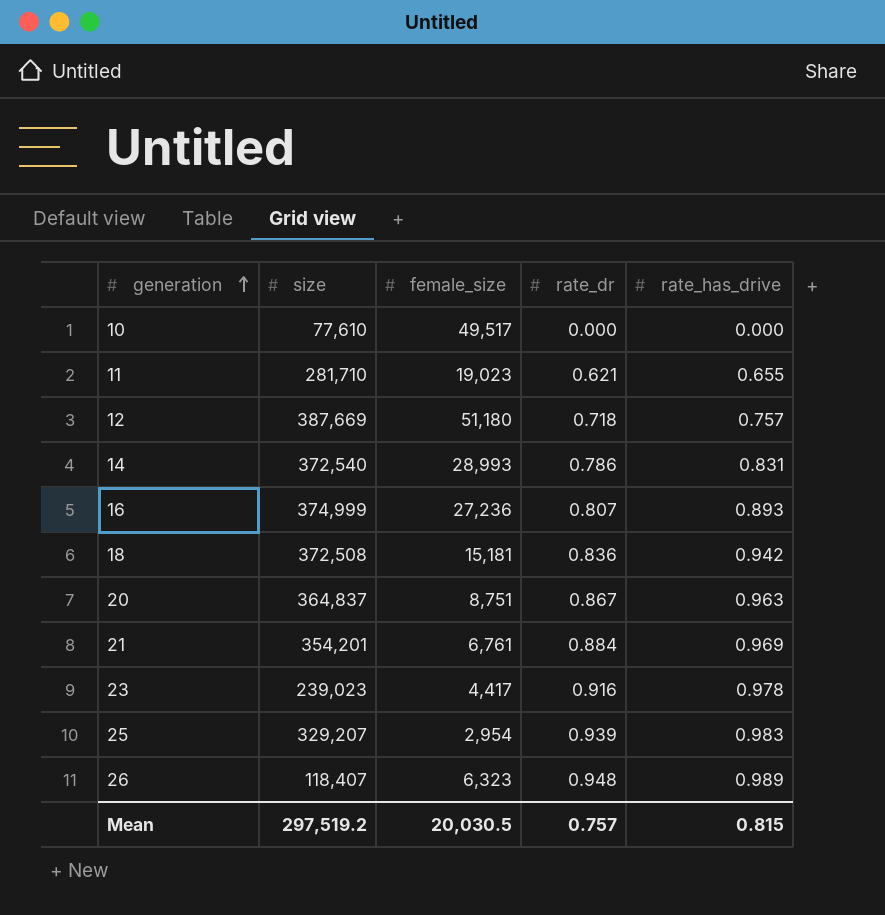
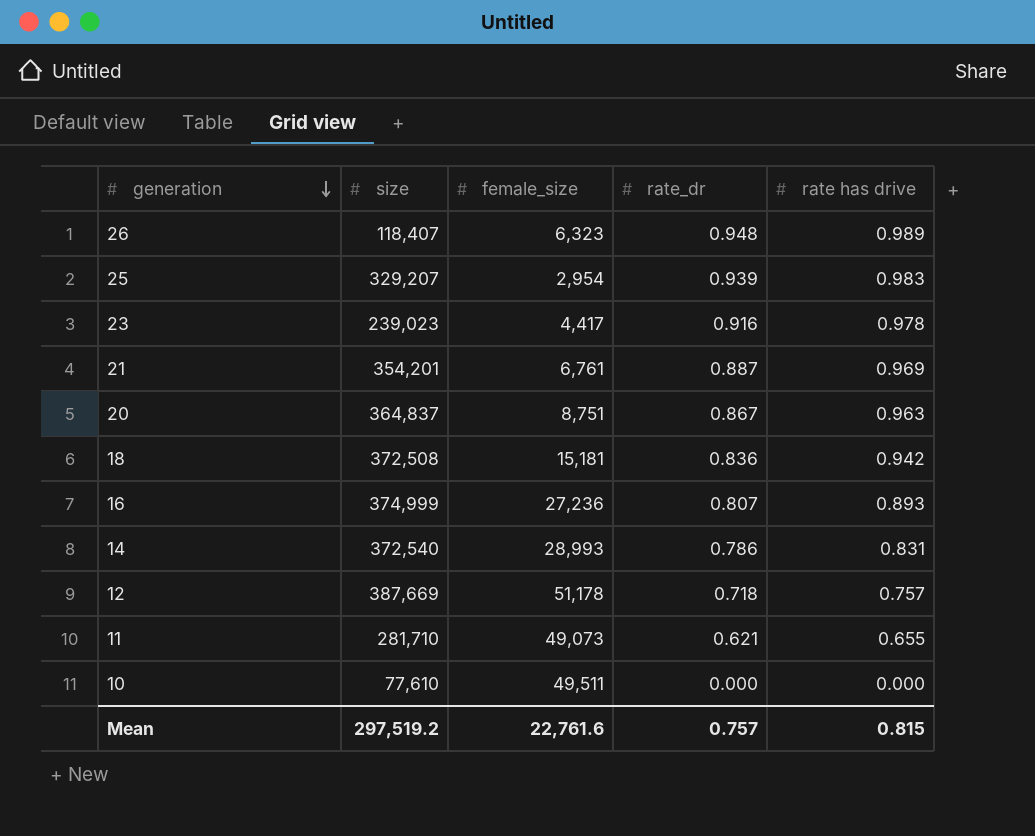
row order: generation ascending -> generation descending
column name: rate_has_drive -> rate has drive
21 | rate_dr: 0.884 -> 0.887
12 | female_size: 51,180 -> 51,178
11 | female_size: 19,023 -> 49,073
10 | female_size: 49,517 -> 49,511
Mean | female_size: 20,030.5 -> 22,761.6

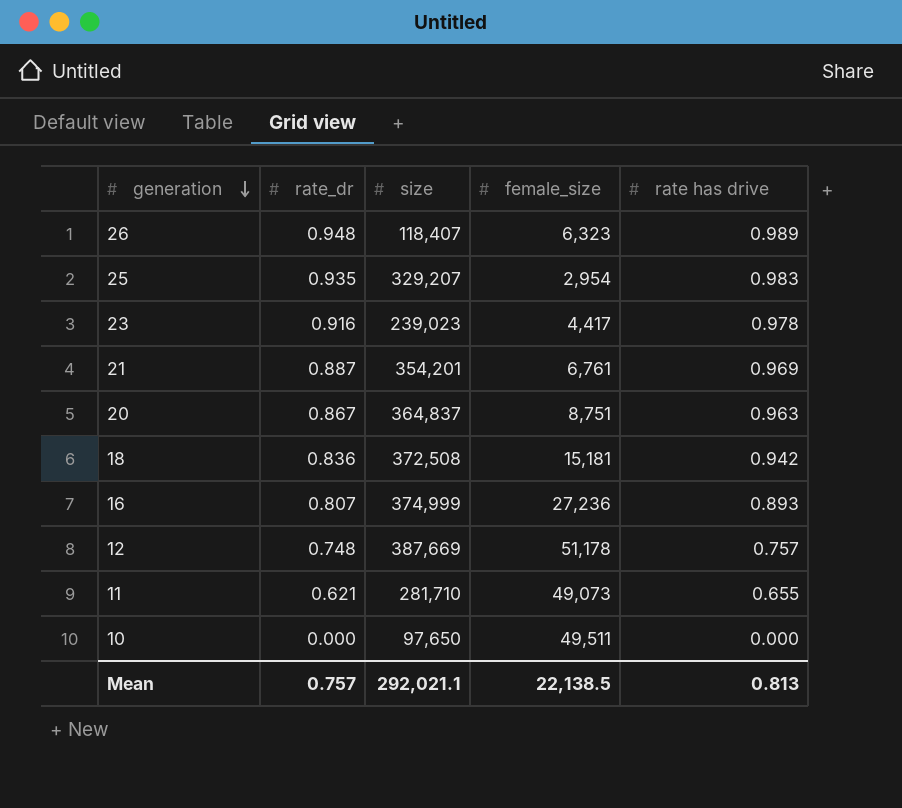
column rate_dr | position: 4 -> 2
row 14: 372,540 | 28,993 | 0.786 | 0.831 -> none
25 | rate_dr: 0.939 -> 0.935
12 | rate_dr: 0.718 -> 0.748
10 | size: 77,610 -> 97,650
Mean | size: 297,519.2 -> 292,021.1
Mean | female_size: 22,761.6 -> 22,138.5
Mean | rate has drive: 0.815 -> 0.813

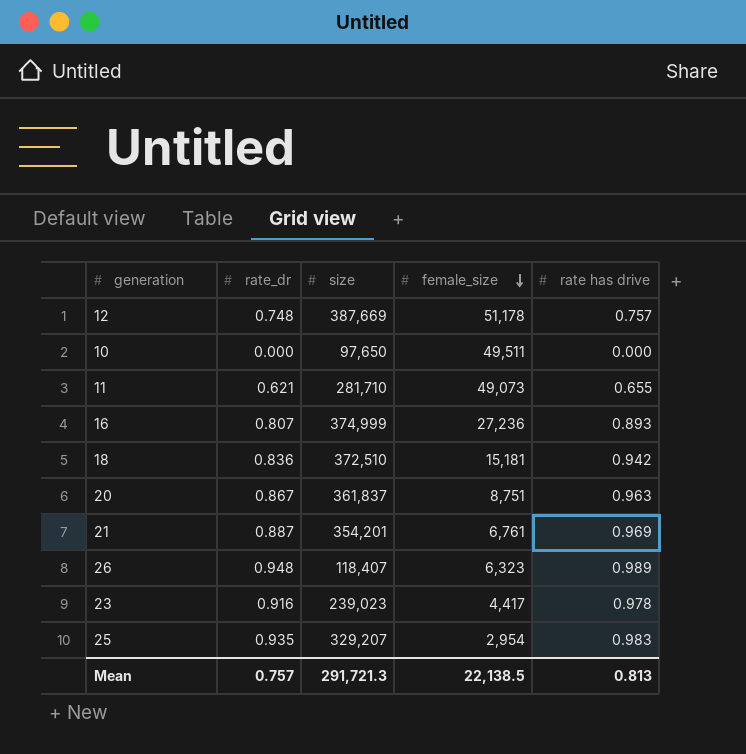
row order: generation descending -> female_size descending
18 | size: 372,508 -> 372,510
20 | size: 364,837 -> 361,837
Mean | size: 292,021.1 -> 291,721.3

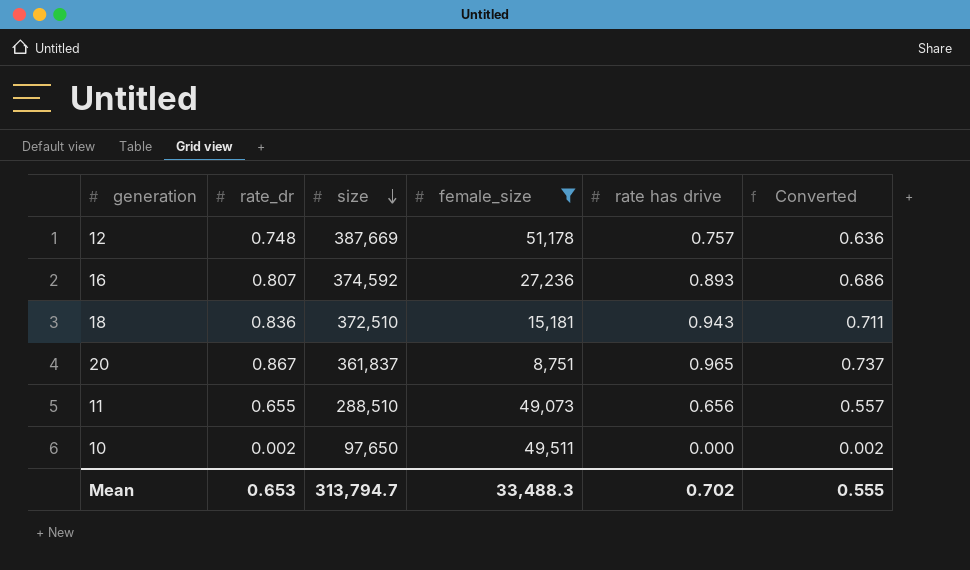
filter: none -> female_size >= 8,751
row order: female_size descending -> size descending
column Converted | formula: none -> [rate_dr] * 0.85
16 | size: 374,999 -> 374,592
18 | rate has drive: 0.942 -> 0.943
20 | rate has drive: 0.963 -> 0.965
11 | rate_dr: 0.621 -> 0.655
11 | size: 281,710 -> 288,510
11 | rate has drive: 0.655 -> 0.656
10 | rate_dr: 0.000 -> 0.002
Mean | rate_dr: 0.757 -> 0.653
Mean | size: 291,721.3 -> 313,794.7
Mean | female_size: 22,138.5 -> 33,488.3
Mean | rate has drive: 0.813 -> 0.702

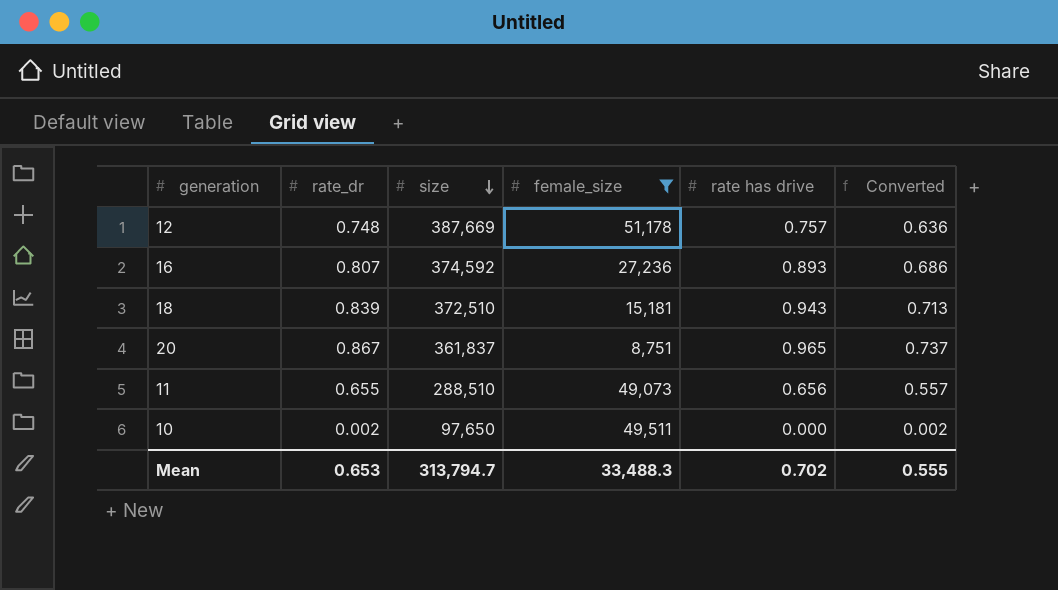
18 | rate_dr: 0.836 -> 0.839
18 | Converted: 0.711 -> 0.713

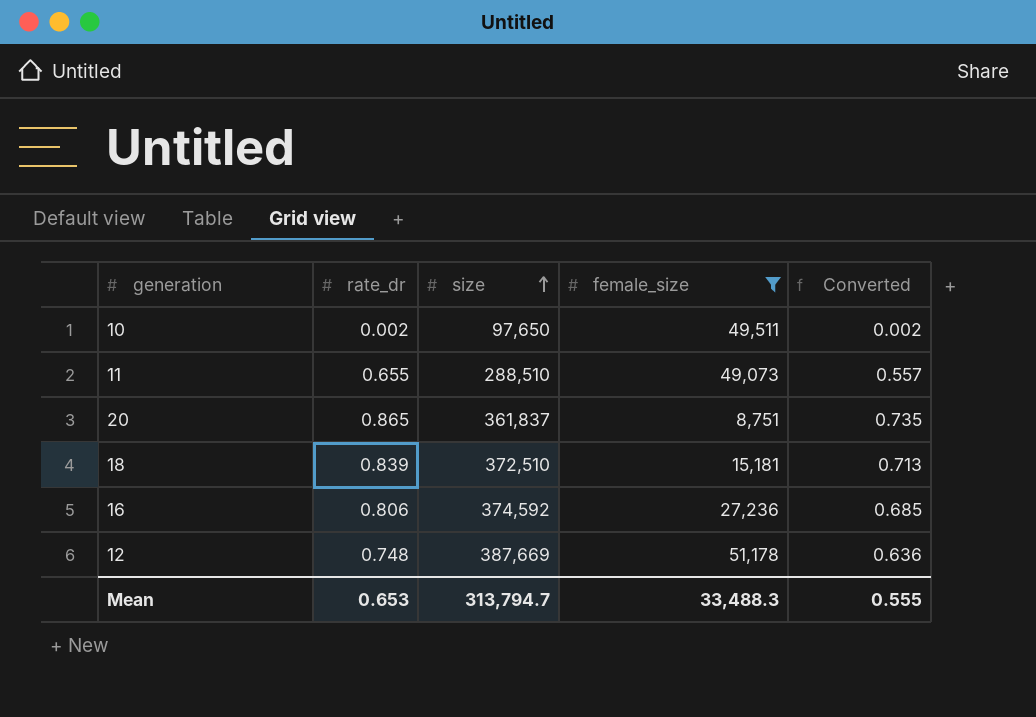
row order: size descending -> size ascending
column rate has drive | position: 5 -> none
20 | rate_dr: 0.867 -> 0.865
20 | Converted: 0.737 -> 0.735
16 | rate_dr: 0.807 -> 0.806
16 | Converted: 0.686 -> 0.685

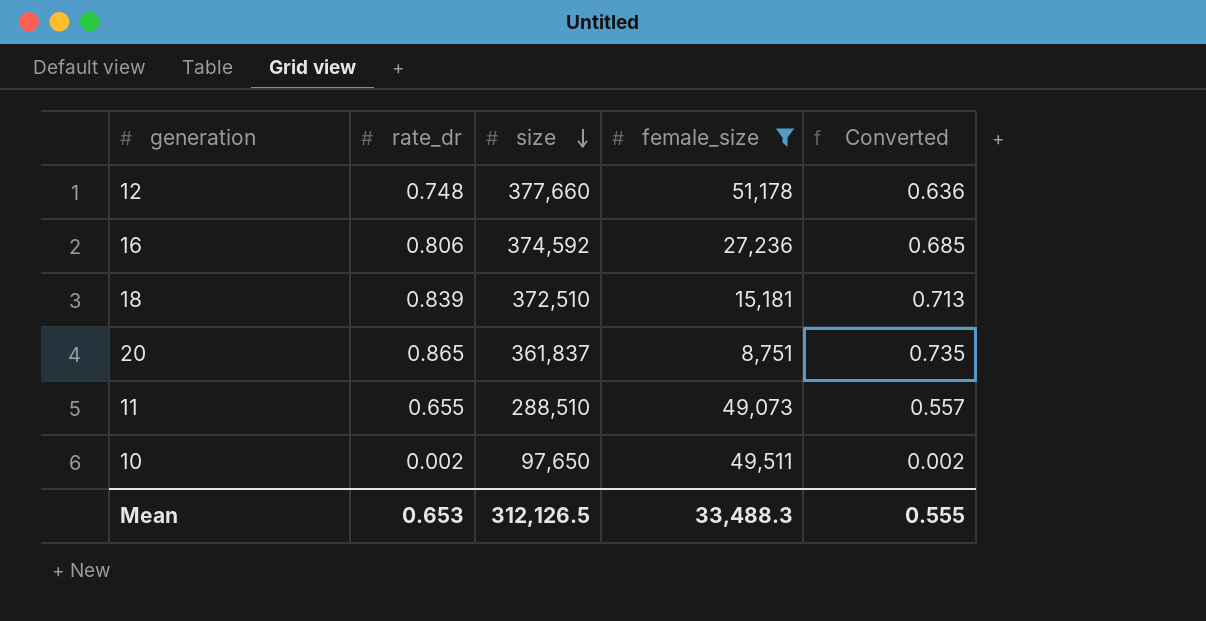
row order: size ascending -> size descending
12 | size: 387,669 -> 377,660
Mean | size: 313,794.7 -> 312,126.5

